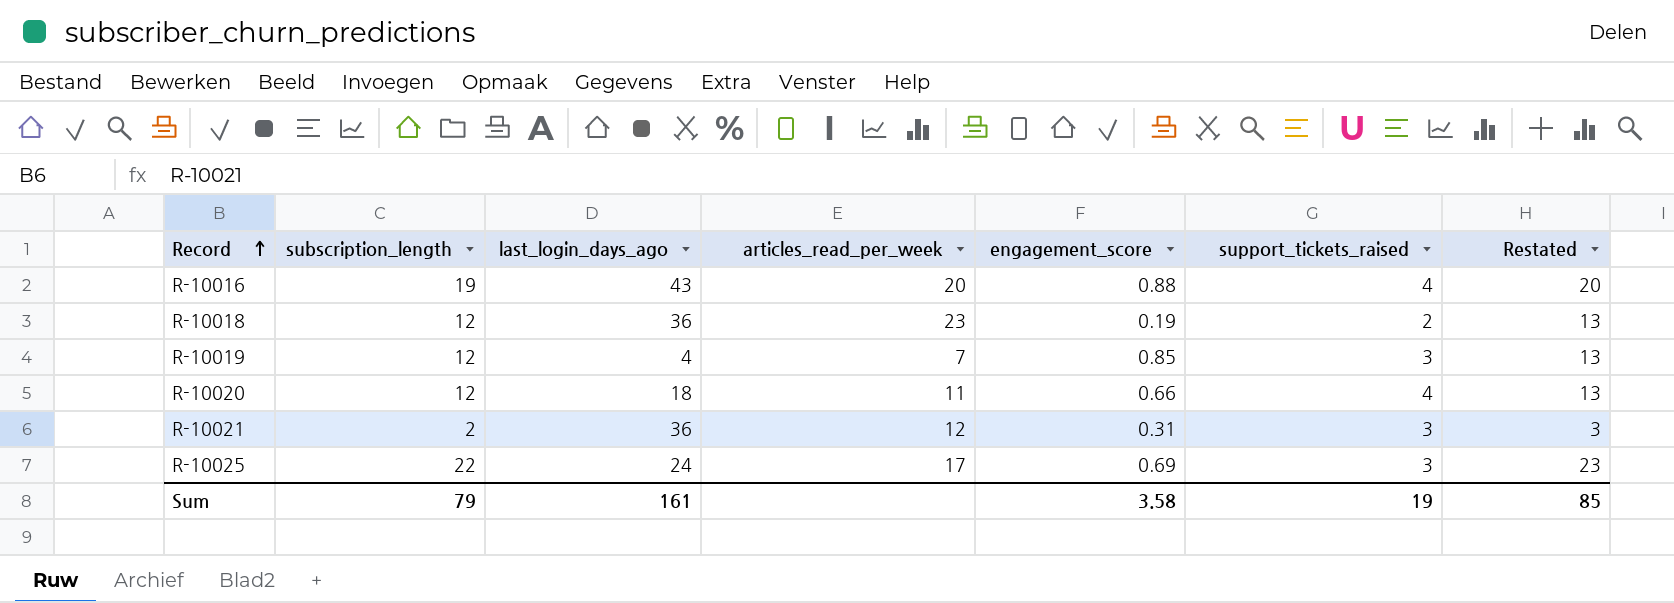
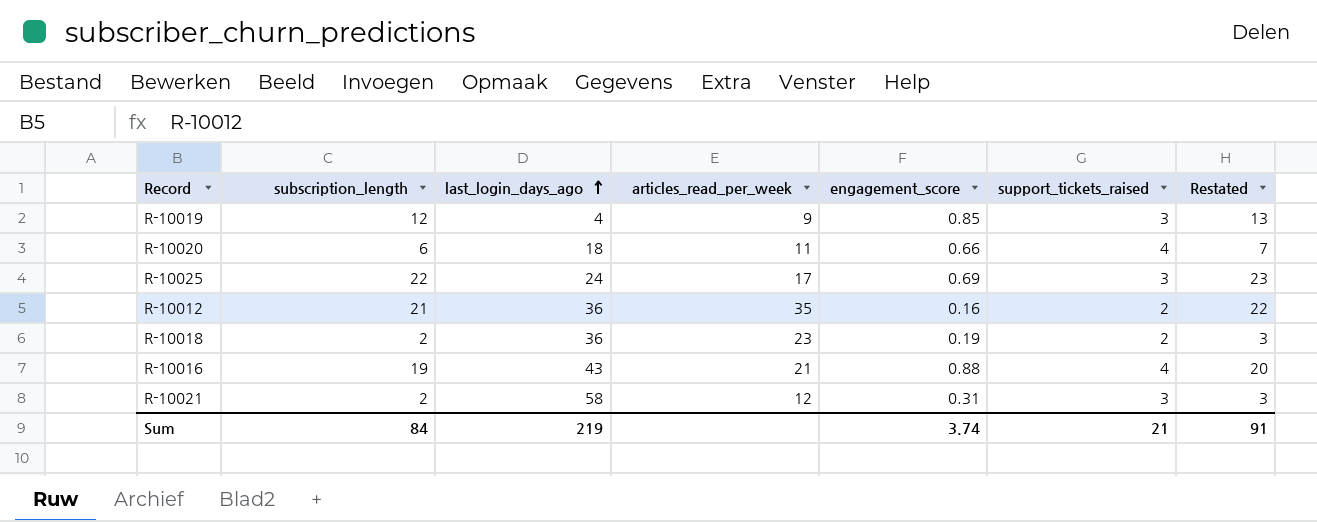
row order: Record ascending -> last_login_days_ago ascending
R-10019 | articles_read_per_week: 7 -> 9
R-10020 | subscription_length: 12 -> 6
R-10020 | Restated: 13 -> 7
row R-10012: none -> 21 | 36 | 35 | 0.16 | 2 | 22
R-10018 | subscription_length: 12 -> 2
R-10018 | Restated: 13 -> 3
R-10016 | articles_read_per_week: 20 -> 21
R-10021 | last_login_days_ago: 36 -> 58
Sum | subscription_length: 79 -> 84
Sum | last_login_days_ago: 161 -> 219
Sum | engagement_score: 3.58 -> 3.74
Sum | support_tickets_raised: 19 -> 21
Sum | Restated: 85 -> 91

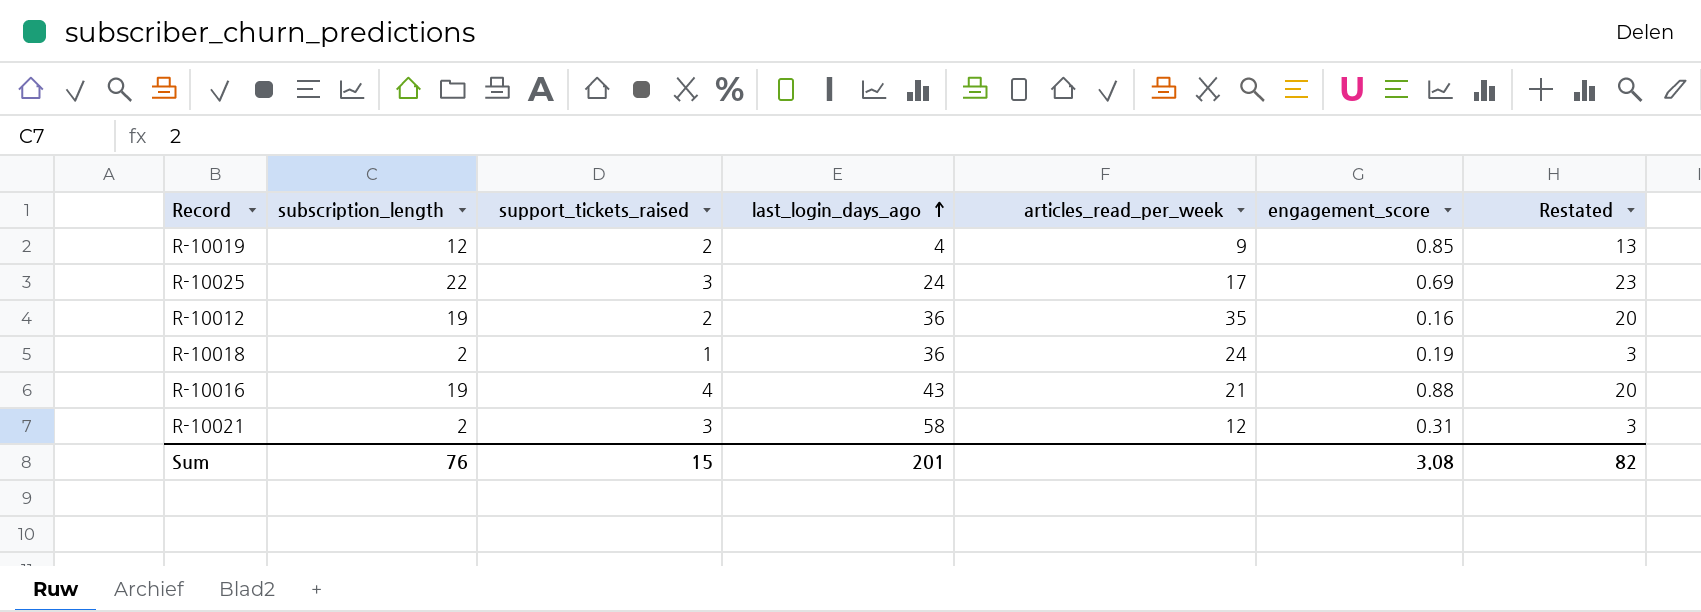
column support_tickets_raised | position: 6 -> 3
row R-10020: 6 | 18 | 11 | 0.66 | 4 | 7 -> none
R-10019 | support_tickets_raised: 3 -> 2
R-10012 | subscription_length: 21 -> 19
R-10012 | Restated: 22 -> 20
R-10018 | support_tickets_raised: 2 -> 1
R-10018 | articles_read_per_week: 23 -> 24
Sum | subscription_length: 84 -> 76
Sum | support_tickets_raised: 21 -> 15
Sum | last_login_days_ago: 219 -> 201
Sum | engagement_score: 3.74 -> 3.08
Sum | Restated: 91 -> 82

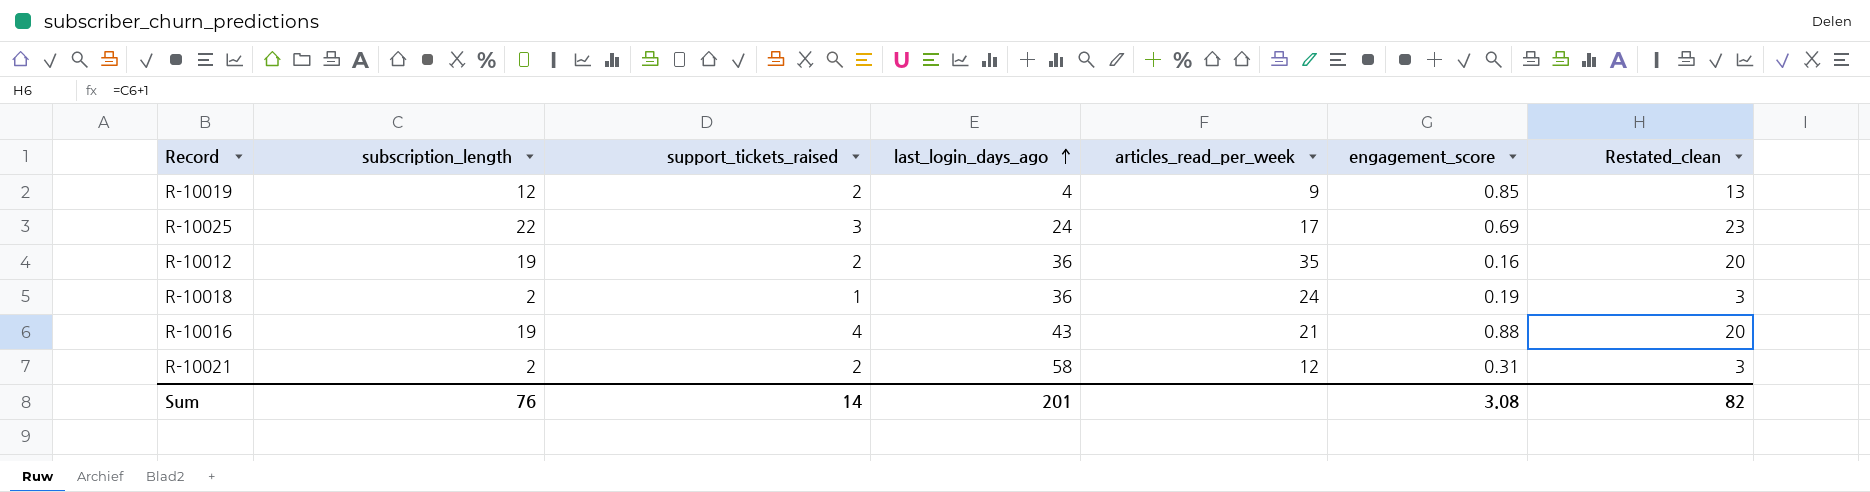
column name: Restated -> Restated_clean
R-10021 | support_tickets_raised: 3 -> 2
Sum | support_tickets_raised: 15 -> 14

